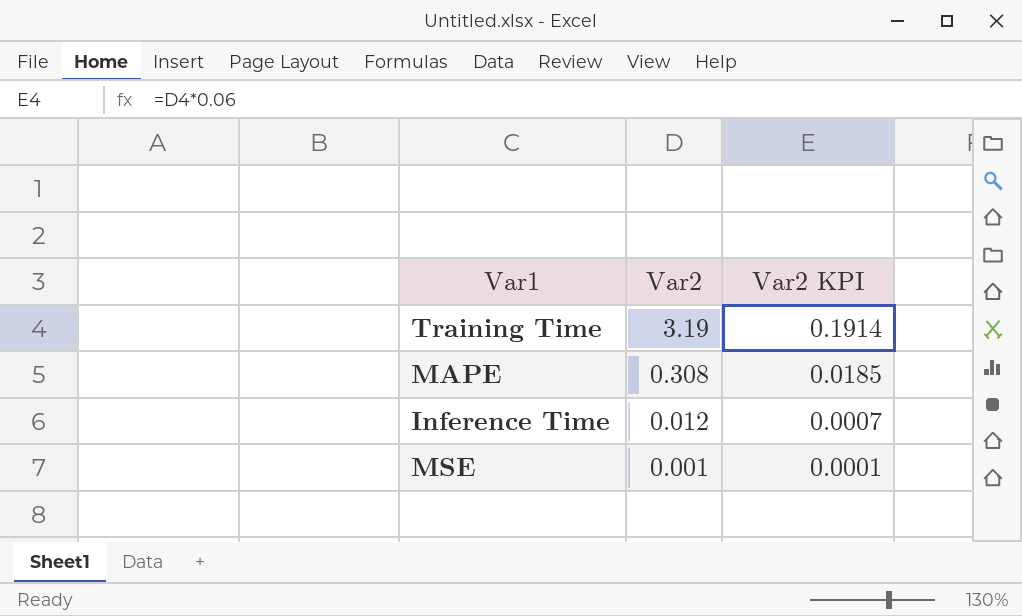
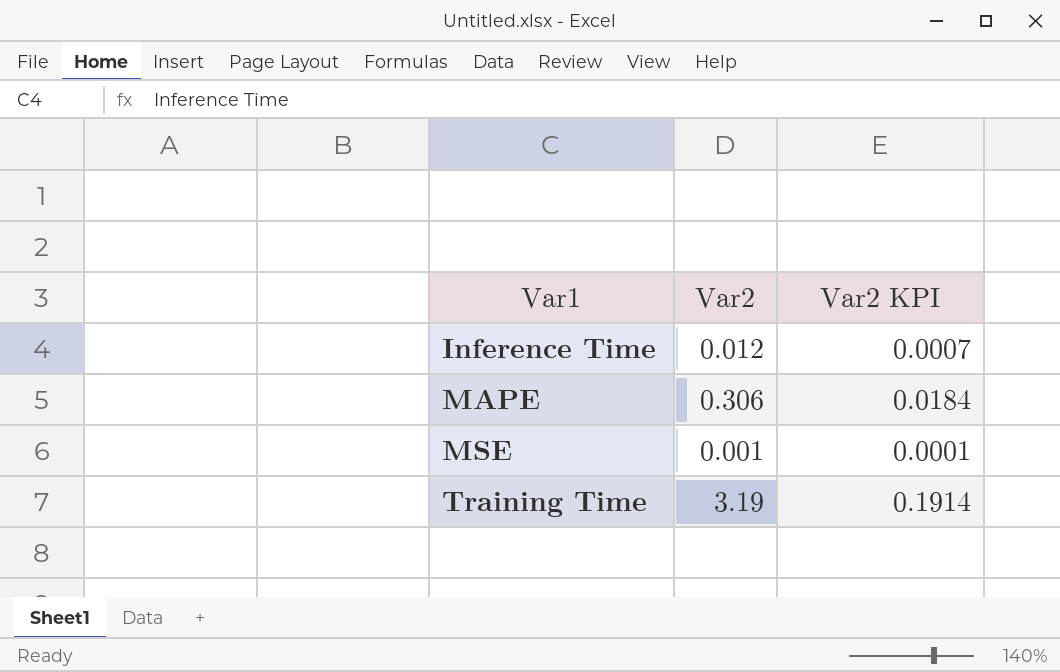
row order: Var2 descending -> Var1 ascending
MAPE | Var2: 0.308 -> 0.306
MAPE | Var2 KPI: 0.0185 -> 0.0184

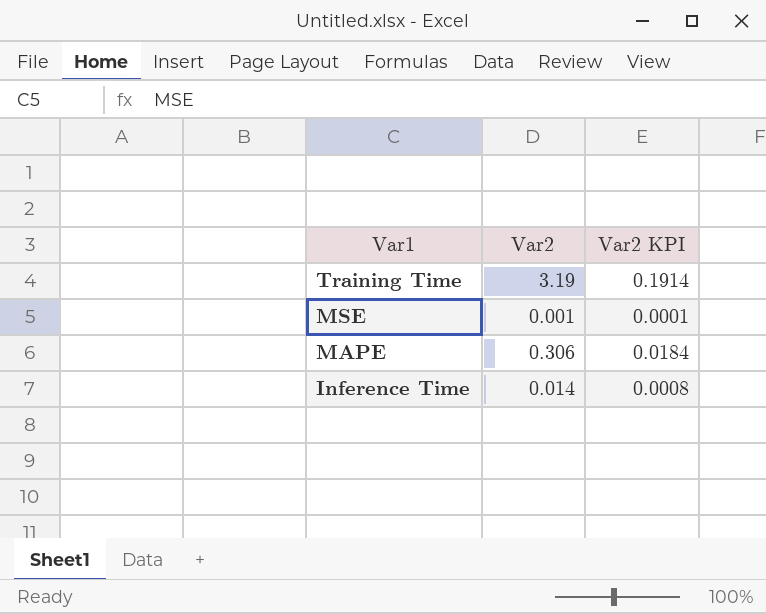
row order: Var1 ascending -> Var1 descending
Inference Time | Var2: 0.012 -> 0.014
Inference Time | Var2 KPI: 0.0007 -> 0.0008

